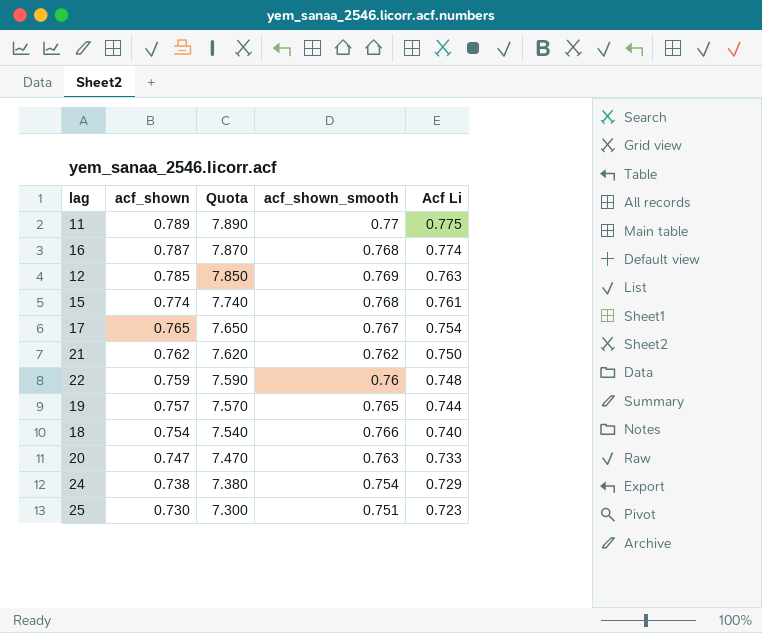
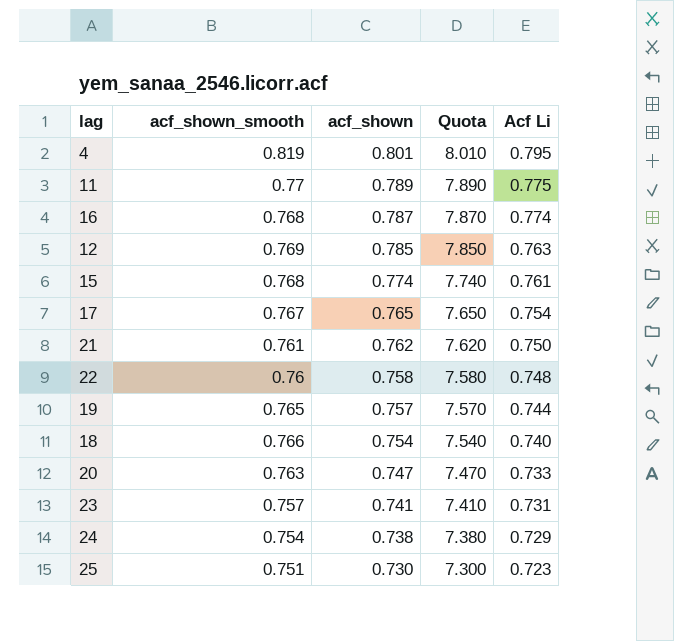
column acf_shown_smooth | position: 4 -> 2
row 4: none -> 0.819 | 0.801 | 8.010 | 0.795
21 | acf_shown_smooth: 0.762 -> 0.761
22 | acf_shown: 0.759 -> 0.758
22 | Quota: 7.590 -> 7.580
row 23: none -> 0.757 | 0.741 | 7.410 | 0.731

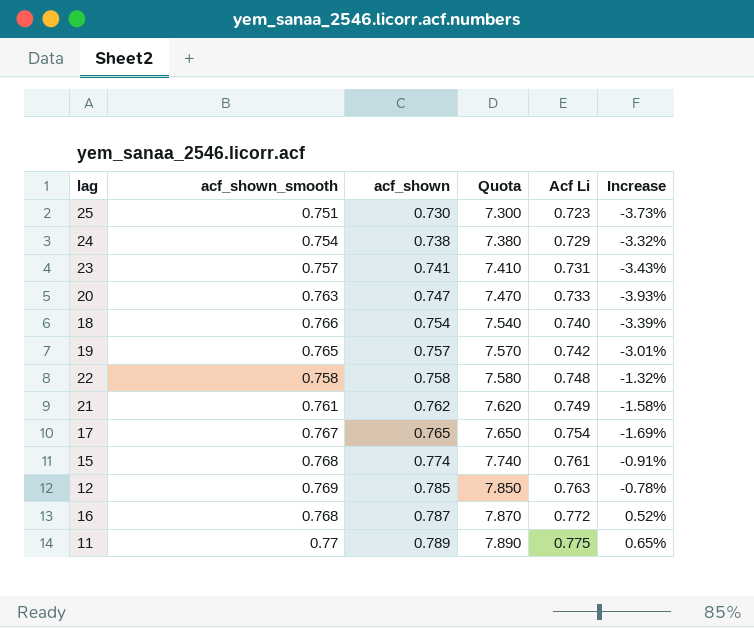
row order: acf_shown descending -> acf_shown ascending
column Increase | formula: none -> ([Acf Li] - [acf_shown_smooth]) / [acf_shown_smooth]
row 4: 0.819 | 0.801 | 8.010 | 0.795 -> none
19 | Acf Li: 0.744 -> 0.742
22 | acf_shown_smooth: 0.76 -> 0.758
21 | Acf Li: 0.750 -> 0.749
16 | Acf Li: 0.774 -> 0.772

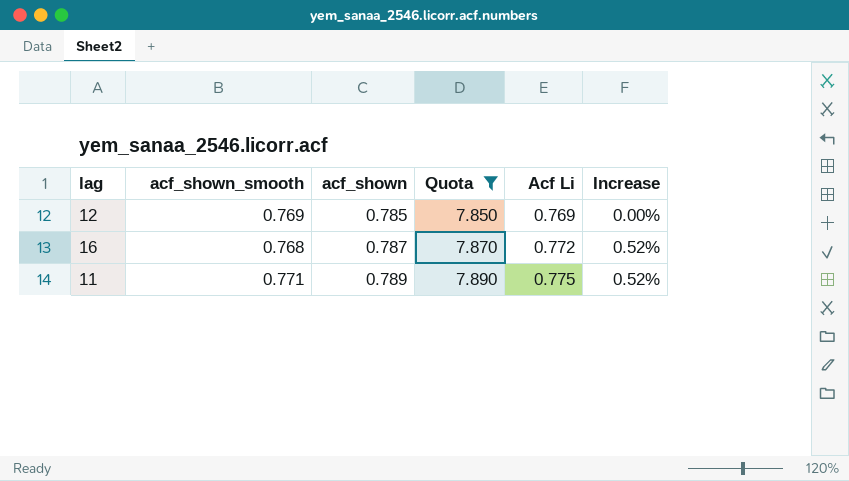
filter: none -> Quota >= 7.850
12 | Acf Li: 0.763 -> 0.769
12 | Increase: -0.78% -> 0.00%
11 | acf_shown_smooth: 0.77 -> 0.771
11 | Increase: 0.65% -> 0.52%

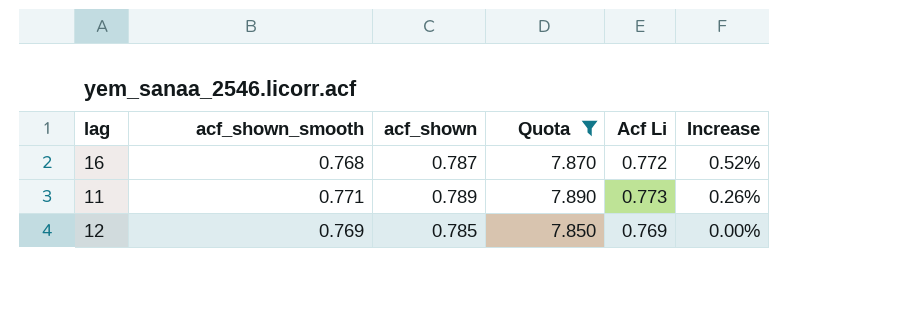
row order: acf_shown ascending -> Increase descending
11 | Acf Li: 0.775 -> 0.773
11 | Increase: 0.52% -> 0.26%

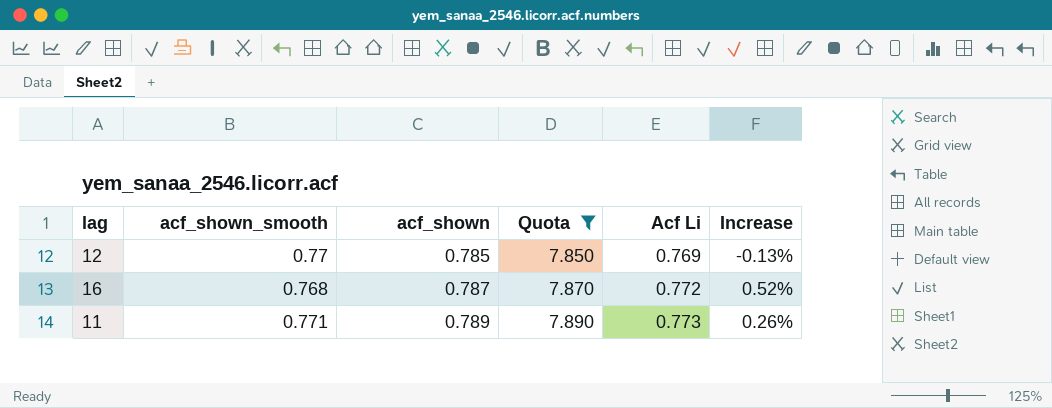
row order: Increase descending -> acf_shown ascending
12 | acf_shown_smooth: 0.769 -> 0.77
12 | Increase: 0.00% -> -0.13%

